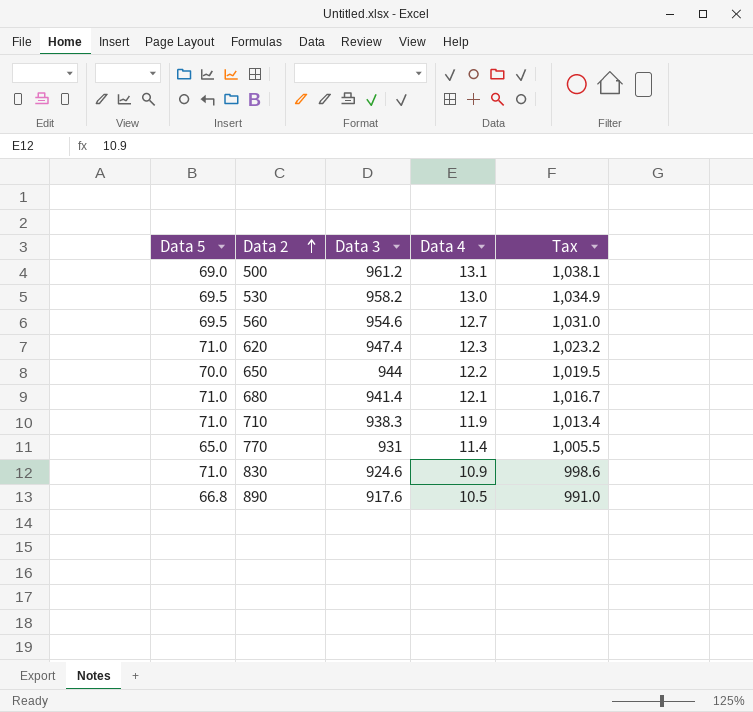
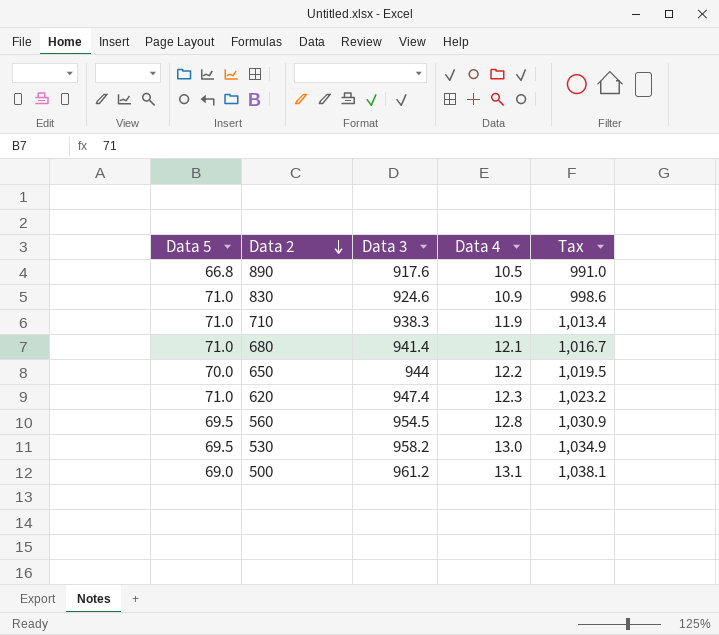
row order: Data 2 ascending -> Data 2 descending
row 770: 65.0 | 931 | 11.4 | 1,005.5 -> none
560 | Data 3: 954.6 -> 954.5
560 | Data 4: 12.7 -> 12.8
560 | Tax: 1,031.0 -> 1,030.9

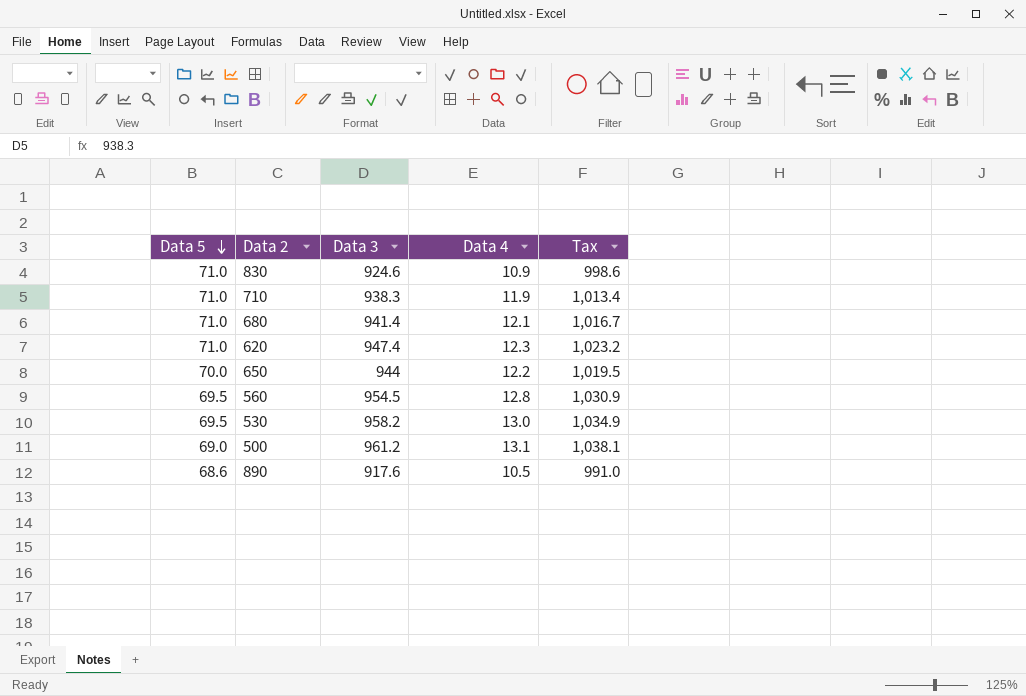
row order: Data 2 descending -> Data 5 descending
890 | Data 5: 66.8 -> 68.6

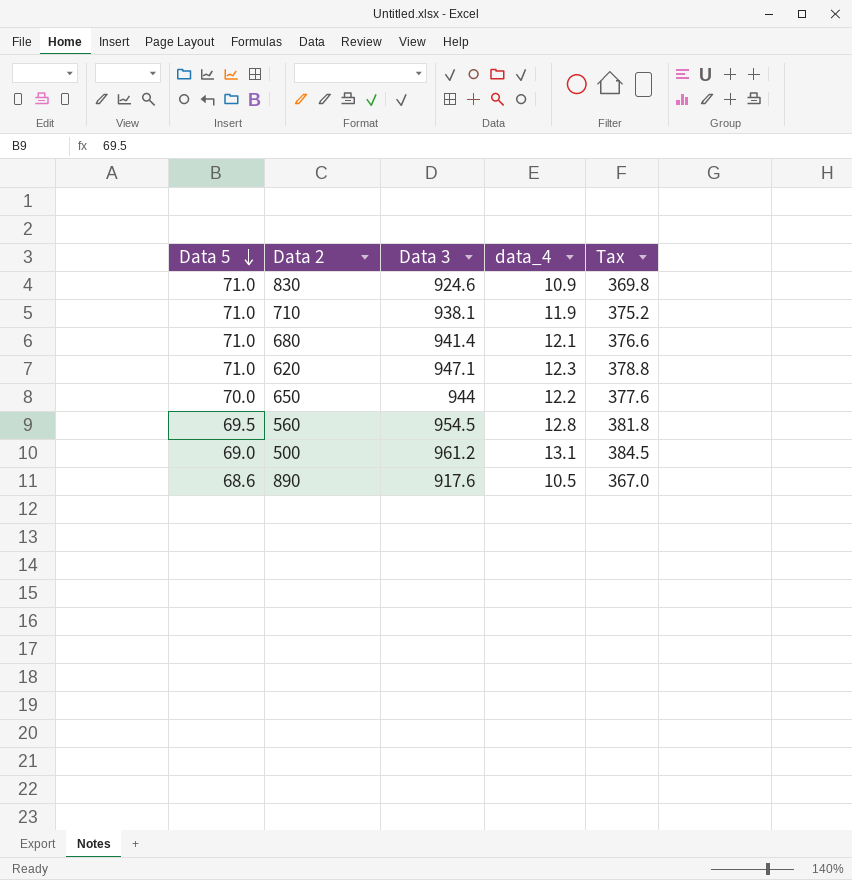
column name: Data 4 -> data_4
column Tax | formula: [Data 3] * 1.08 -> [Data 3] * 0.4
row 530: 69.5 | 958.2 | 13.0 | 1,034.9 -> none
710 | Data 3: 938.3 -> 938.1
620 | Data 3: 947.4 -> 947.1

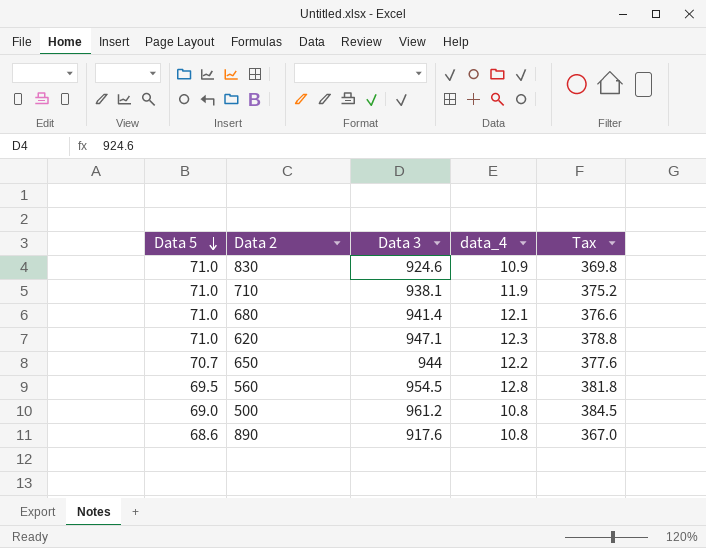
650 | Data 5: 70.0 -> 70.7
500 | data_4: 13.1 -> 10.8
890 | data_4: 10.5 -> 10.8

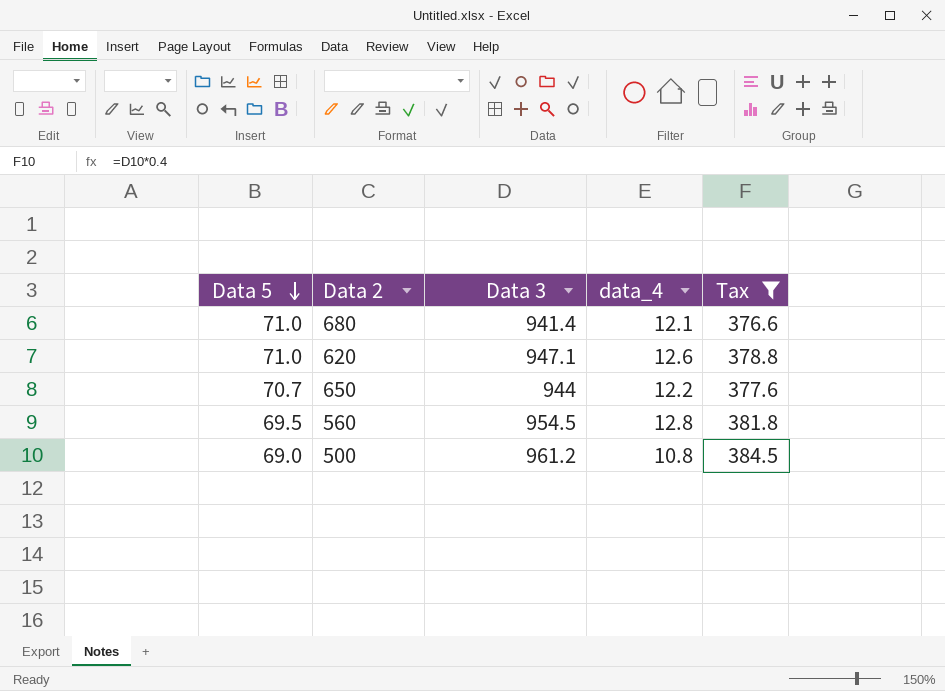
filter: none -> Tax >= 376.6
620 | data_4: 12.3 -> 12.6

